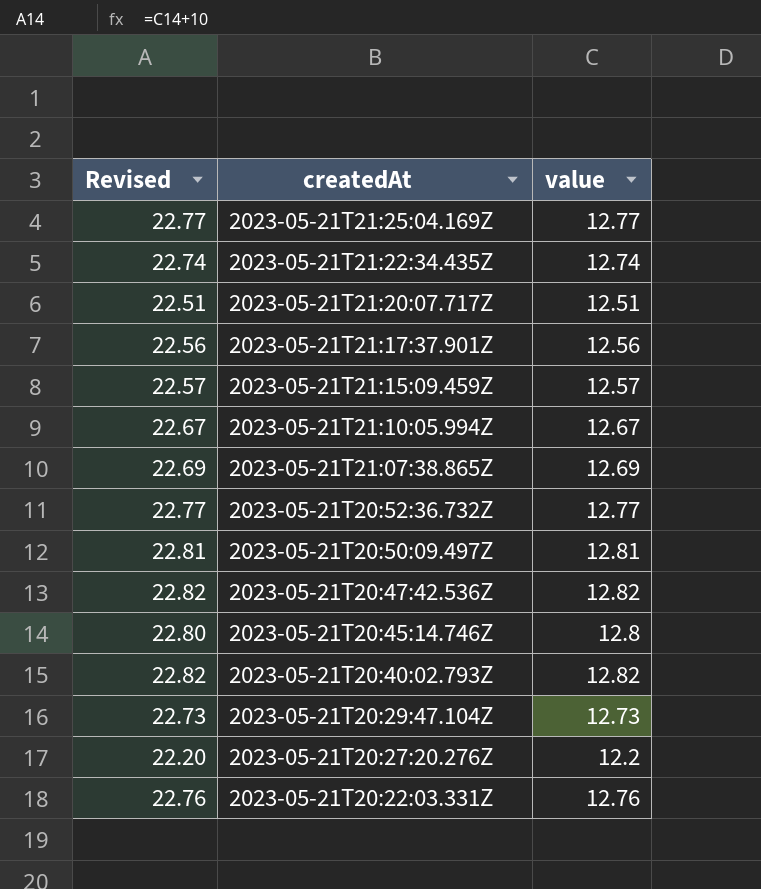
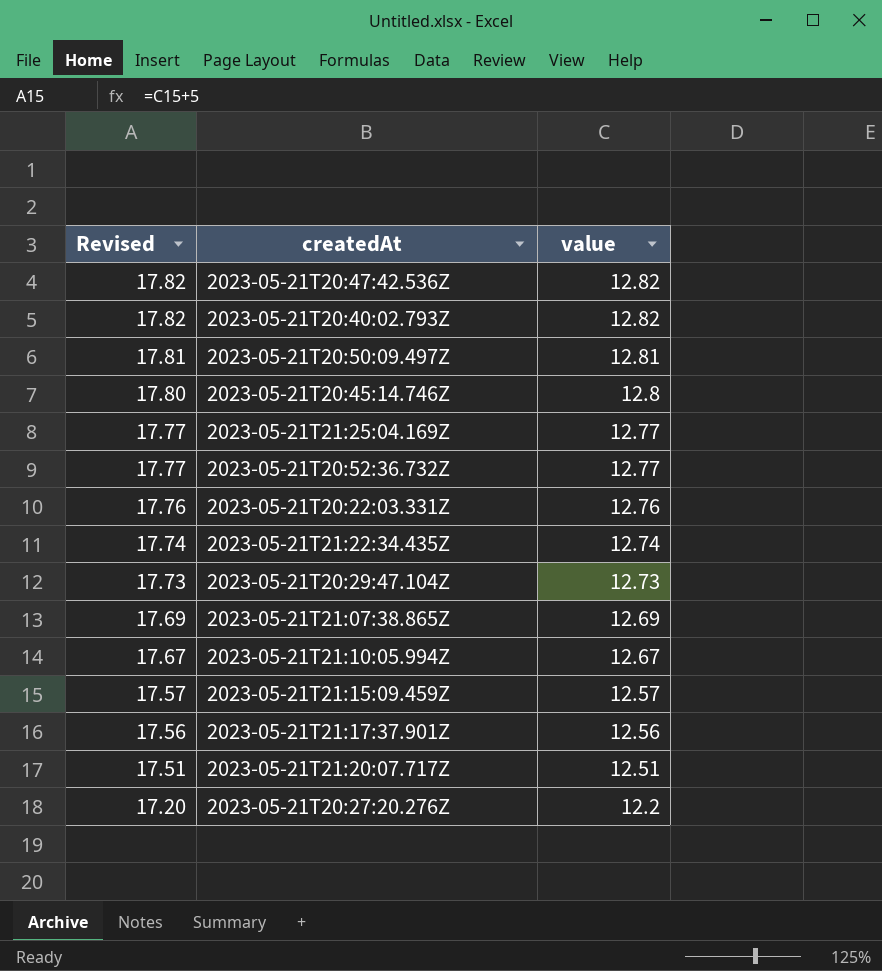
row order: createdAt descending -> Revised descending
column Revised | formula: [value] + 10 -> [value] + 5

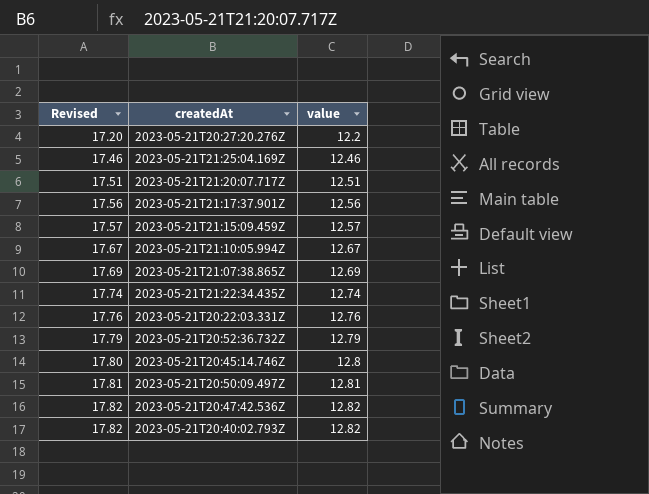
row order: Revised descending -> Revised ascending
row 2023-05-21T20:29:47.104Z: 17.73 | 12.73 -> none
2023-05-21T21:25:04.169Z | Revised: 17.77 -> 17.46
2023-05-21T21:25:04.169Z | value: 12.77 -> 12.46
2023-05-21T20:52:36.732Z | Revised: 17.77 -> 17.79
2023-05-21T20:52:36.732Z | value: 12.77 -> 12.79

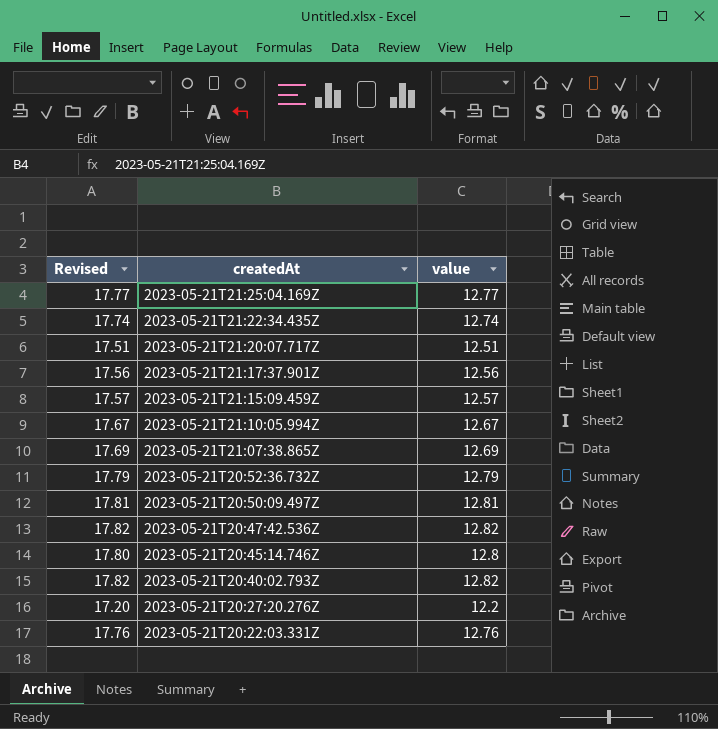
row order: Revised ascending -> createdAt descending
2023-05-21T21:25:04.169Z | Revised: 17.46 -> 17.77
2023-05-21T21:25:04.169Z | value: 12.46 -> 12.77

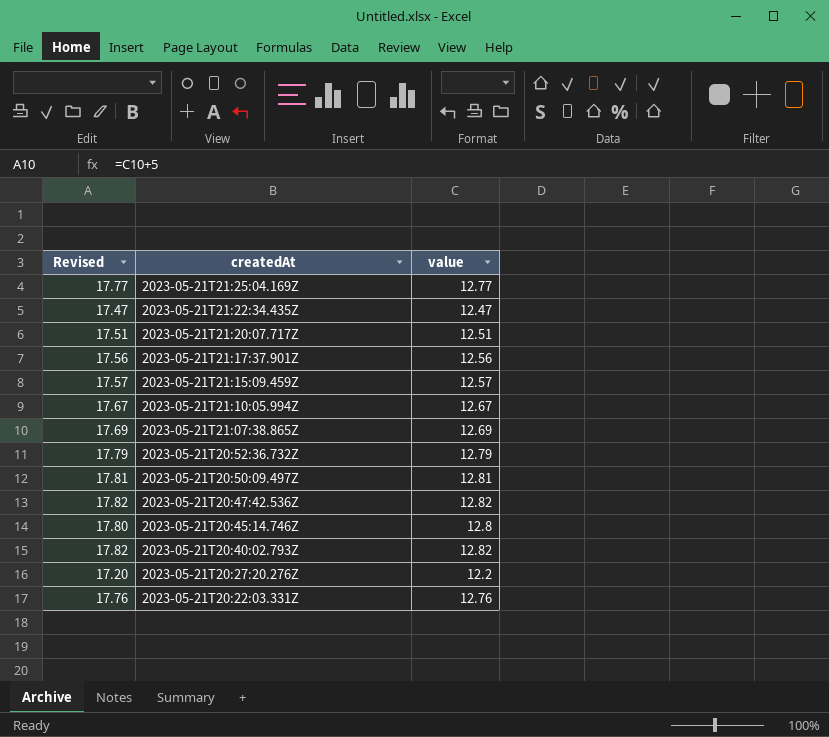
2023-05-21T21:22:34.435Z | Revised: 17.74 -> 17.47
2023-05-21T21:22:34.435Z | value: 12.74 -> 12.47

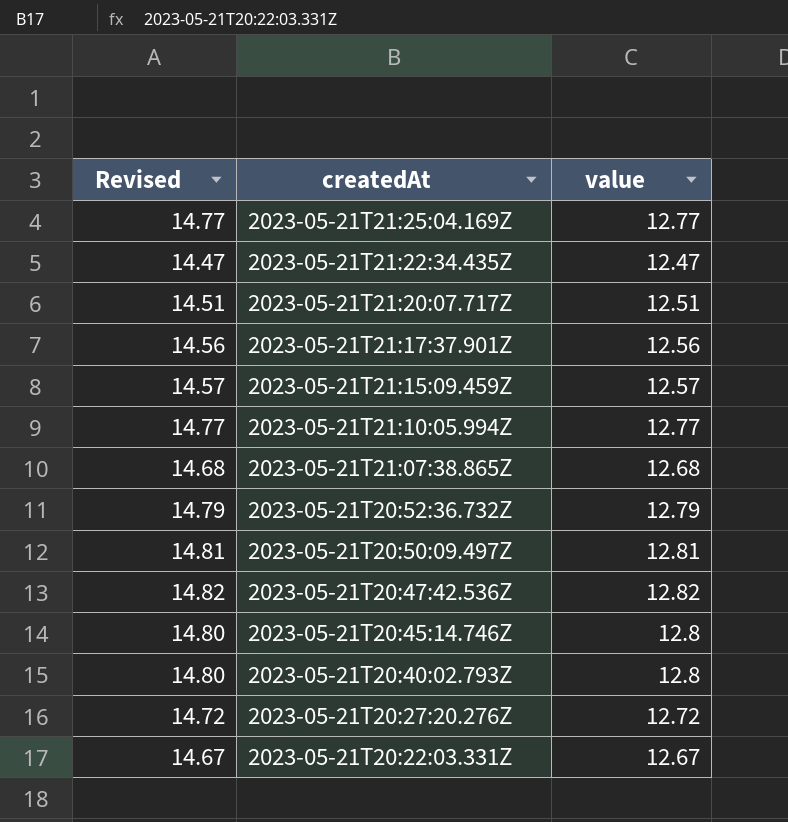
column Revised | formula: [value] + 5 -> [value] + 2
2023-05-21T21:10:05.994Z | value: 12.67 -> 12.77
2023-05-21T21:07:38.865Z | value: 12.69 -> 12.68
2023-05-21T20:40:02.793Z | value: 12.82 -> 12.8
2023-05-21T20:27:20.276Z | value: 12.2 -> 12.72
2023-05-21T20:22:03.331Z | value: 12.76 -> 12.67

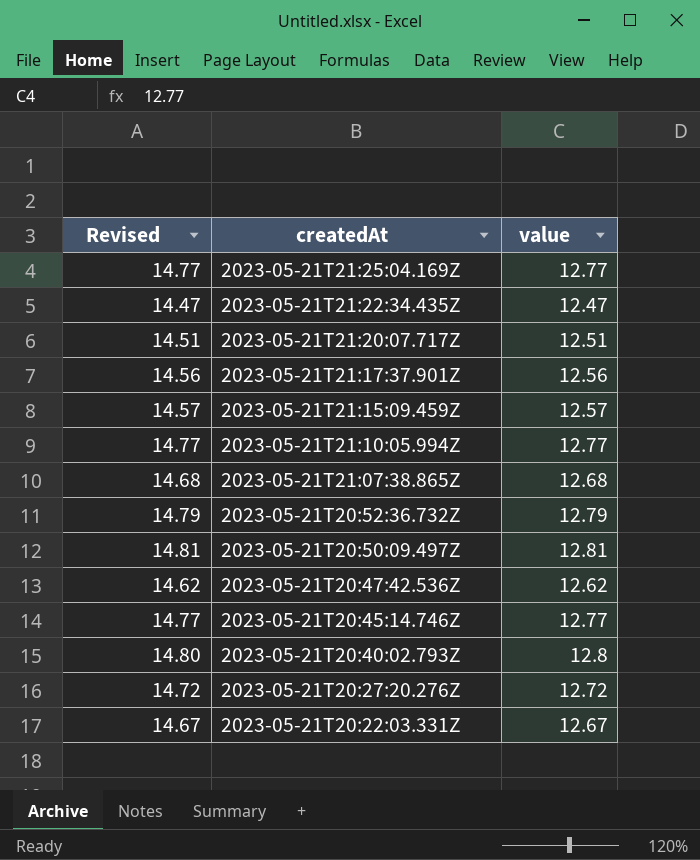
2023-05-21T20:47:42.536Z | Revised: 14.82 -> 14.62
2023-05-21T20:47:42.536Z | value: 12.82 -> 12.62
2023-05-21T20:45:14.746Z | Revised: 14.80 -> 14.77
2023-05-21T20:45:14.746Z | value: 12.8 -> 12.77

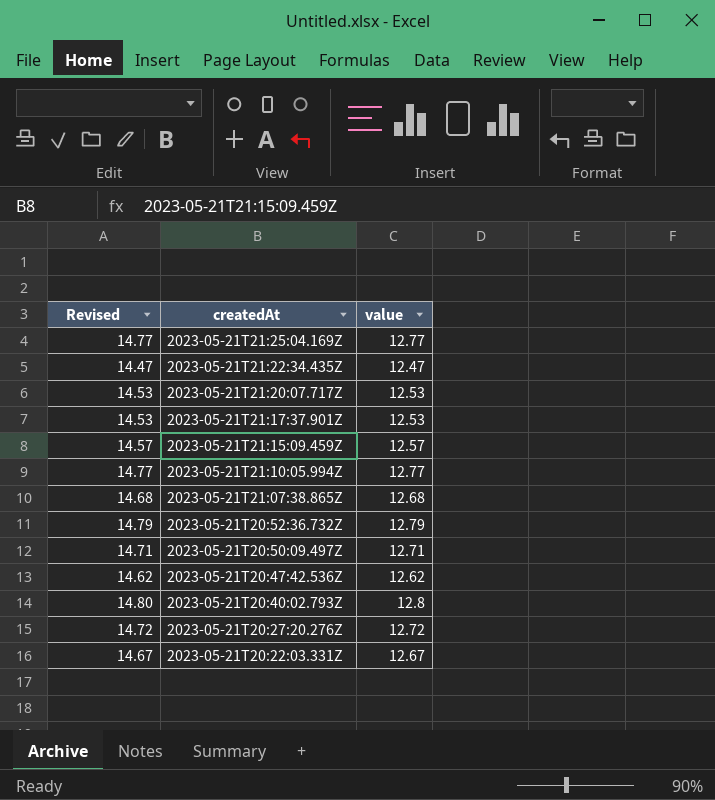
row 2023-05-21T20:45:14.746Z: 14.77 | 12.77 -> none
2023-05-21T21:20:07.717Z | Revised: 14.51 -> 14.53
2023-05-21T21:20:07.717Z | value: 12.51 -> 12.53
2023-05-21T21:17:37.901Z | Revised: 14.56 -> 14.53
2023-05-21T21:17:37.901Z | value: 12.56 -> 12.53
2023-05-21T20:50:09.497Z | Revised: 14.81 -> 14.71
2023-05-21T20:50:09.497Z | value: 12.81 -> 12.71

